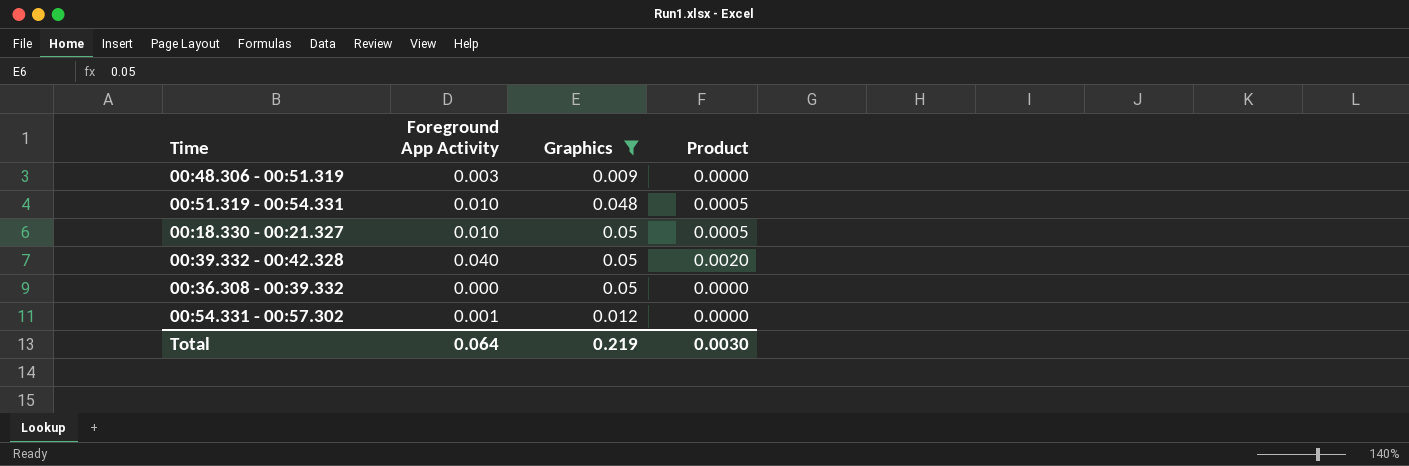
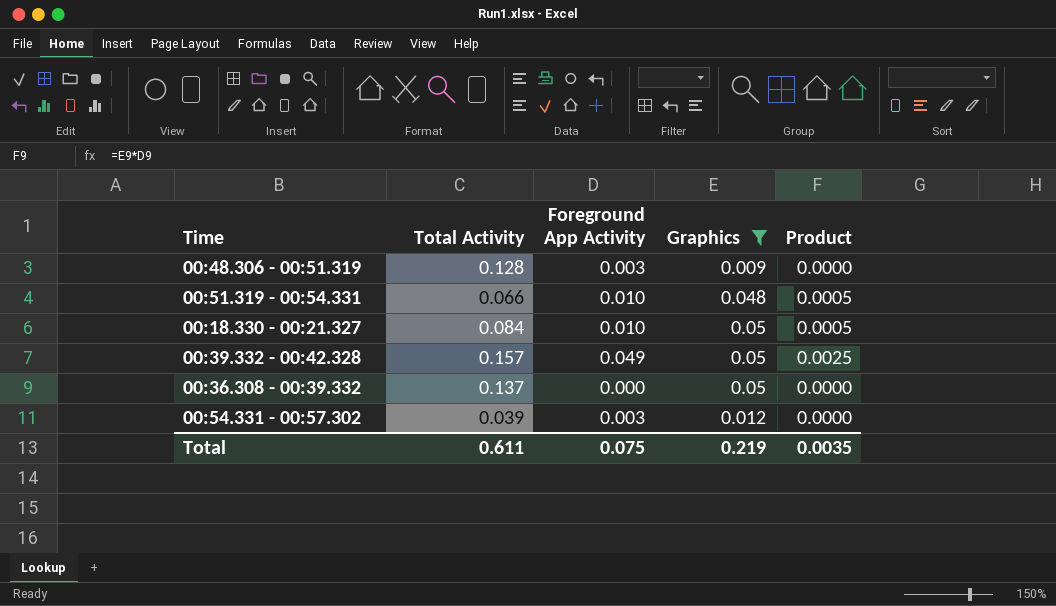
column Total Activity | position: none -> 2
00:39.332 - 00:42.328 | Foreground App Activity: 0.040 -> 0.049
00:39.332 - 00:42.328 | Product: 0.0020 -> 0.0025
00:54.331 - 00:57.302 | Foreground App Activity: 0.001 -> 0.003
Total | Foreground App Activity: 0.064 -> 0.075
Total | Product: 0.0030 -> 0.0035

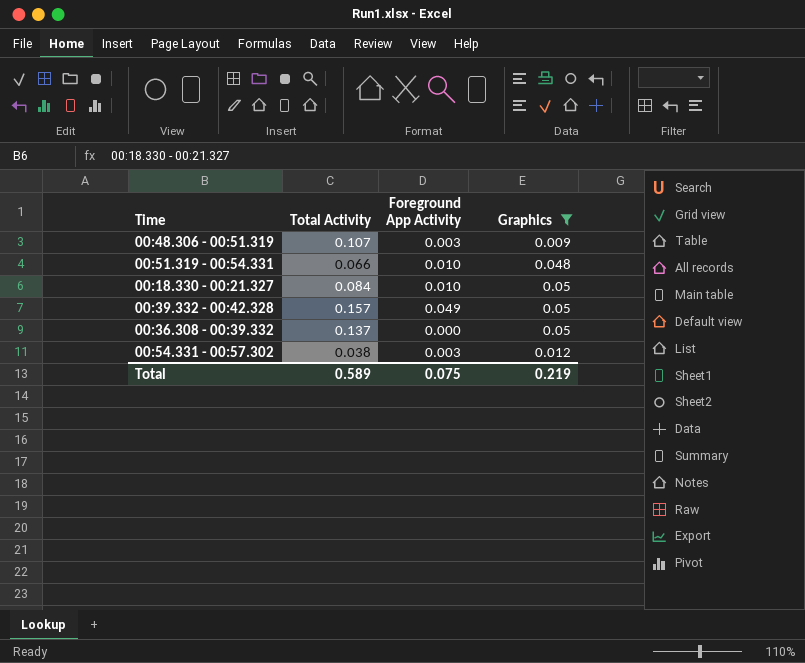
column Product | formula: [Foreground App Activity] * [Graphics] -> none
00:48.306 - 00:51.319 | Total Activity: 0.128 -> 0.107
00:54.331 - 00:57.302 | Total Activity: 0.039 -> 0.038
Total | Total Activity: 0.611 -> 0.589

